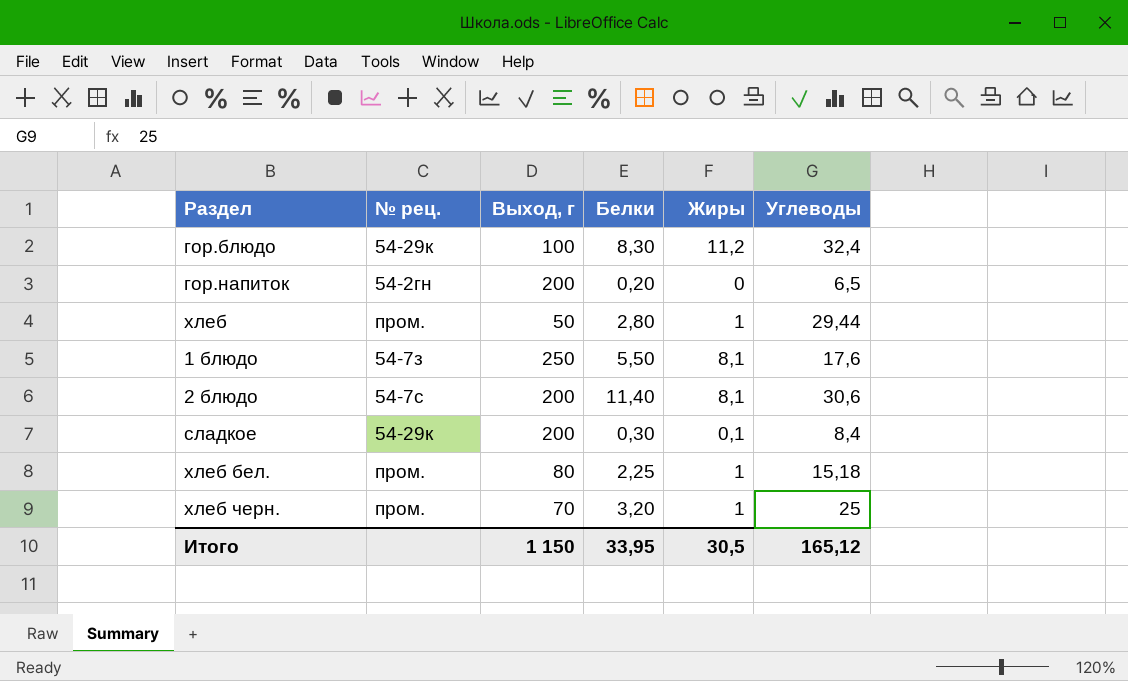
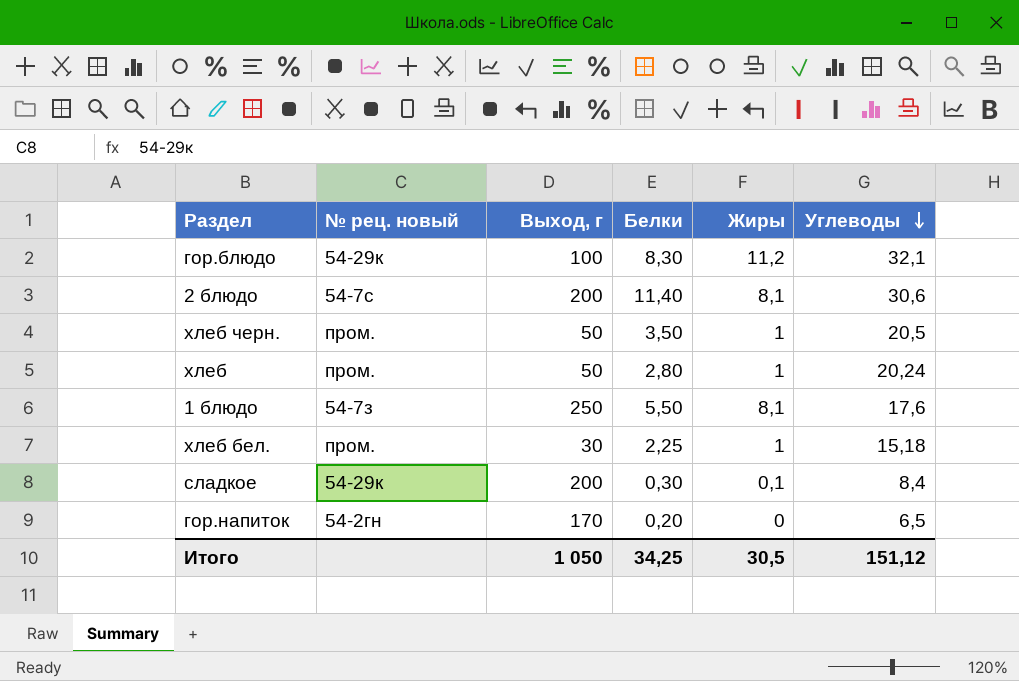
row order: none -> Углеводы descending
column name: № рец. -> № рец. новый
гор.блюдо | Углеводы: 32,4 -> 32,1
хлеб черн. | Выход, г: 70 -> 50
хлеб черн. | Белки: 3,20 -> 3,50
хлеб черн. | Углеводы: 25 -> 20,5
хлеб | Углеводы: 29,44 -> 20,24
хлеб бел. | Выход, г: 80 -> 30
гор.напиток | Выход, г: 200 -> 170
Итого | Выход, г: 1 150 -> 1 050
Итого | Белки: 33,95 -> 34,25
Итого | Углеводы: 165,12 -> 151,12

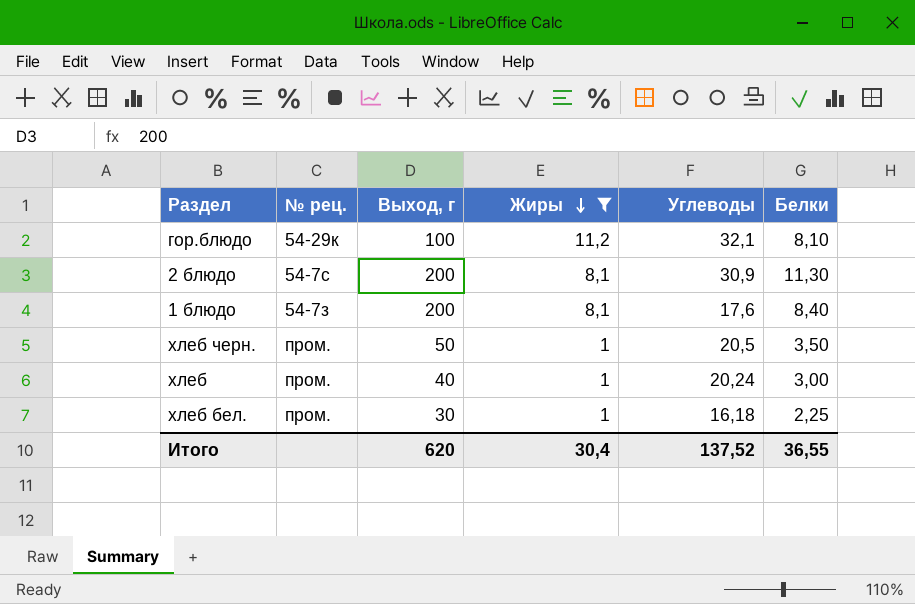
filter: none -> Жиры >= 1
row order: Углеводы descending -> Жиры descending
column name: № рец. новый -> № рец.
column Белки | position: 4 -> 6
гор.блюдо | Белки: 8,30 -> 8,10
2 блюдо | Углеводы: 30,6 -> 30,9
2 блюдо | Белки: 11,40 -> 11,30
1 блюдо | Выход, г: 250 -> 200
1 блюдо | Белки: 5,50 -> 8,40
хлеб | Выход, г: 50 -> 40
хлеб | Белки: 2,80 -> 3,00
хлеб бел. | Углеводы: 15,18 -> 16,18
Итого | Выход, г: 1 050 -> 620
Итого | Жиры: 30,5 -> 30,4
Итого | Углеводы: 151,12 -> 137,52
Итого | Белки: 34,25 -> 36,55

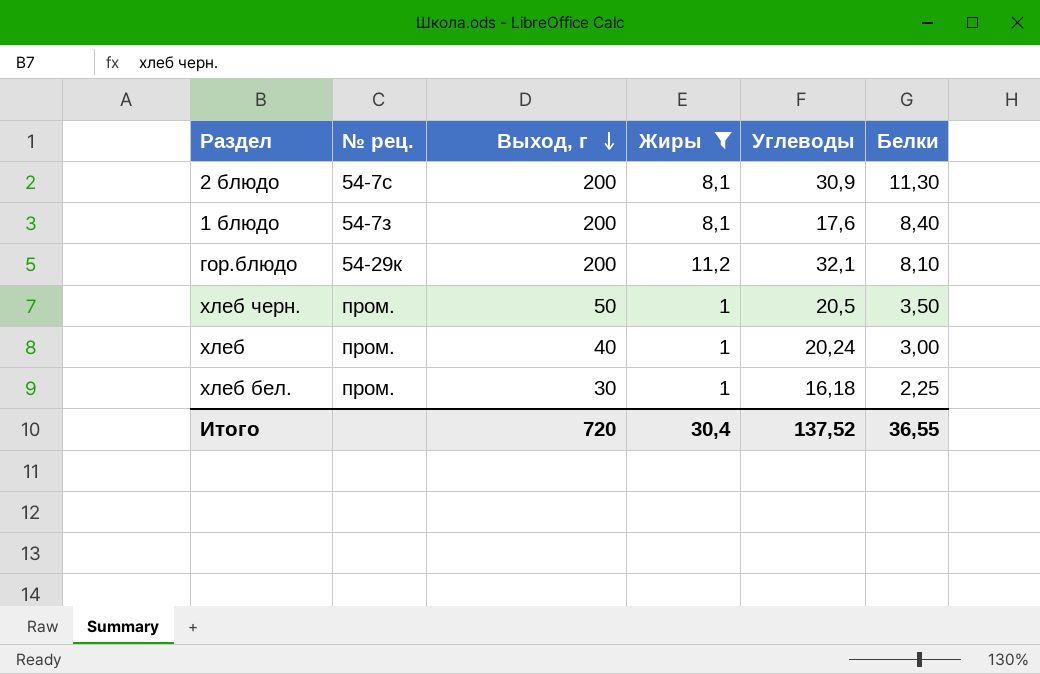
row order: Жиры descending -> Выход, г descending
гор.блюдо | Выход, г: 100 -> 200
Итого | Выход, г: 620 -> 720

